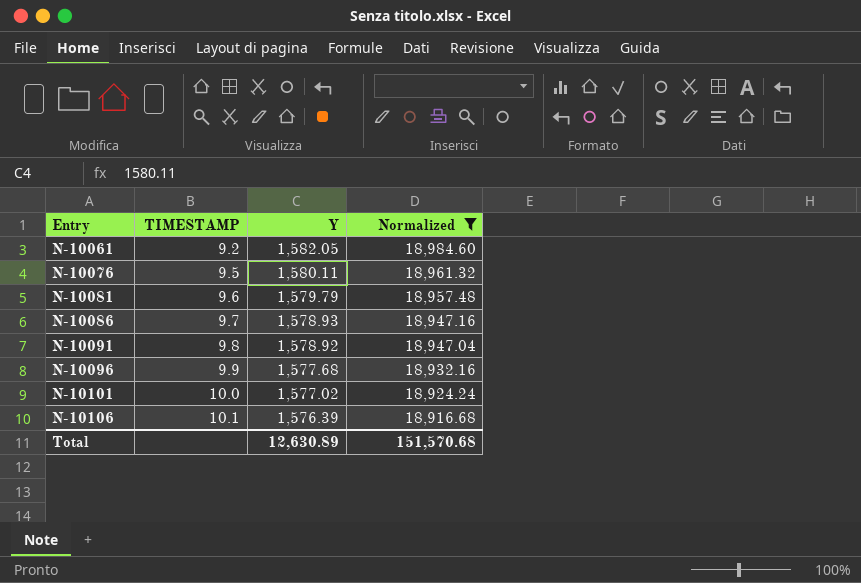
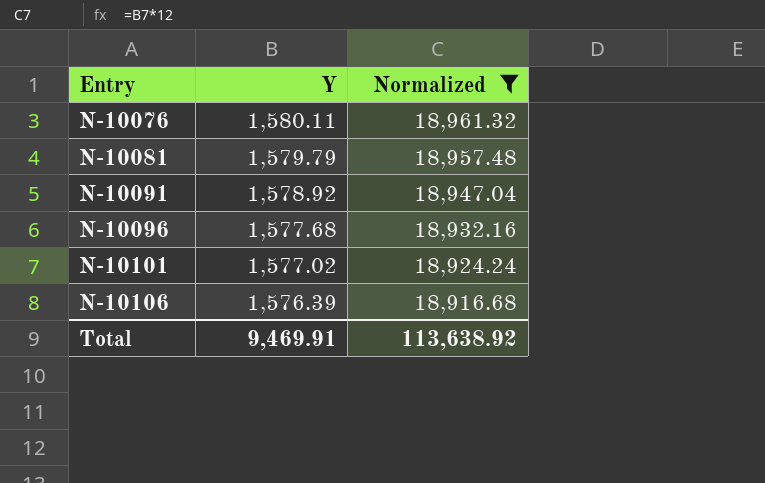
column TIMESTAMP | position: 2 -> none
row N-10061: 9.2 | 1,582.05 | 18,984.60 -> none
row N-10086: 9.7 | 1,578.93 | 18,947.16 -> none
Total | Y: 12,630.89 -> 9,469.91
Total | Normalized: 151,570.68 -> 113,638.92

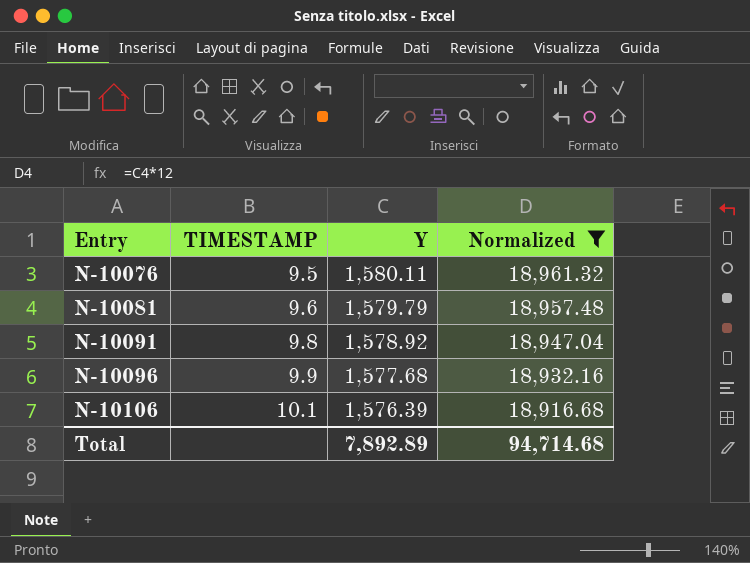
column TIMESTAMP | position: none -> 2
row N-10101: 1,577.02 | 18,924.24 -> none
Total | Y: 9,469.91 -> 7,892.89
Total | Normalized: 113,638.92 -> 94,714.68

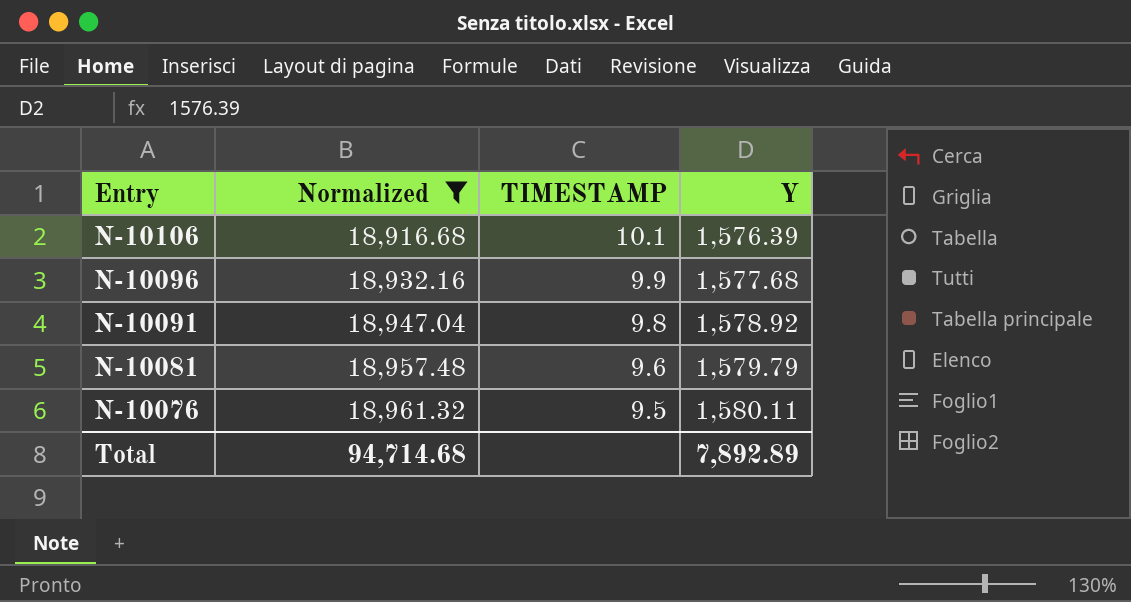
row order: Entry ascending -> Entry descending
column Normalized | position: 4 -> 2

